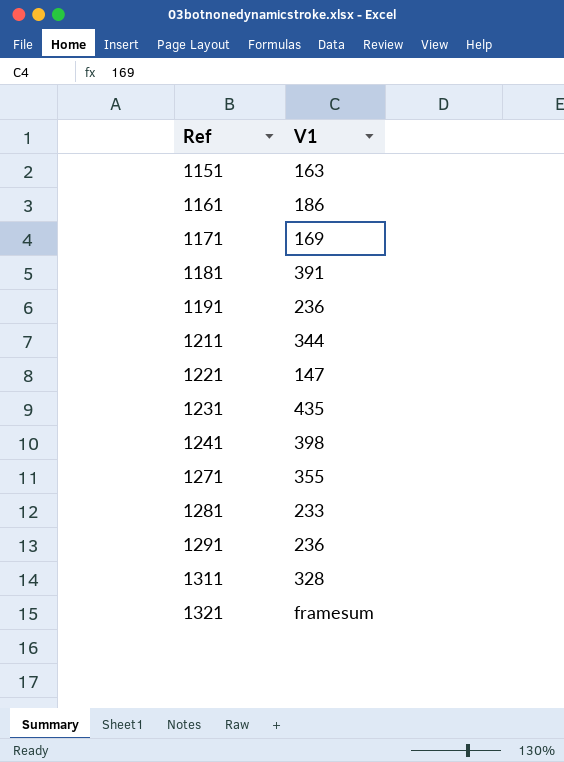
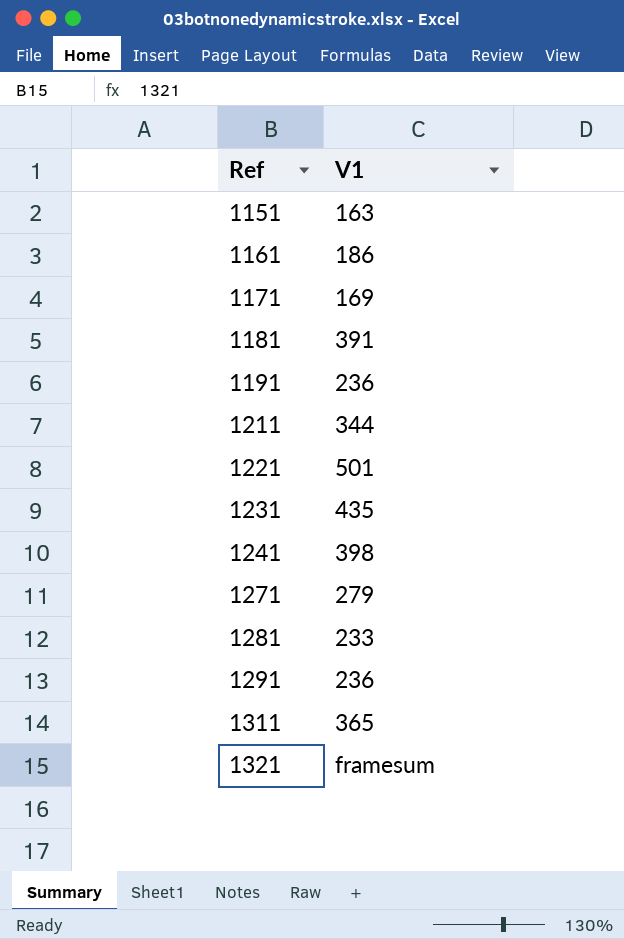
1221 | V1: 147 -> 501
1271 | V1: 355 -> 279
1311 | V1: 328 -> 365

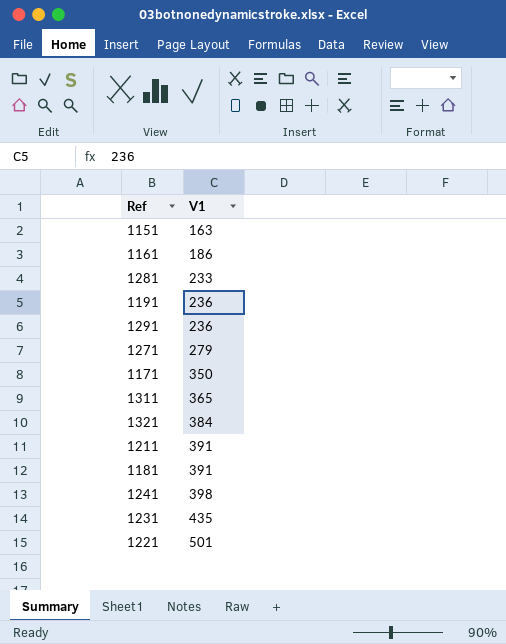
row order: Ref ascending -> V1 ascending
1171 | V1: 169 -> 350
1321 | V1: framesum -> 384
1211 | V1: 344 -> 391

